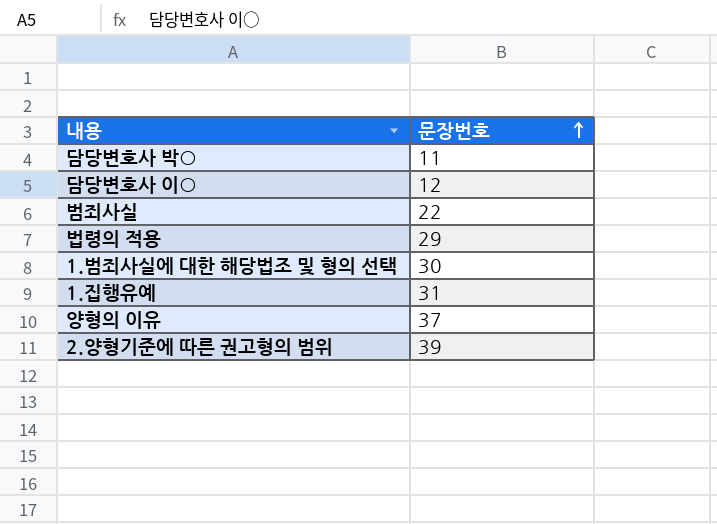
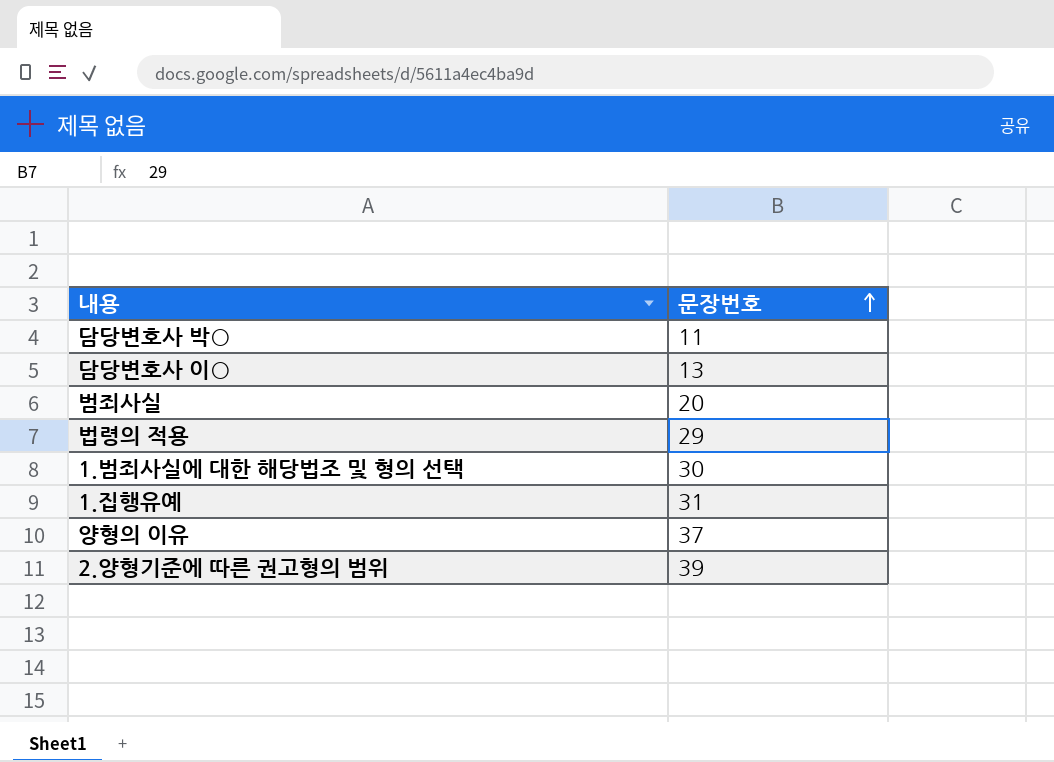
담당변호사 이○ | 문장번호: 12 -> 13
범죄사실 | 문장번호: 22 -> 20

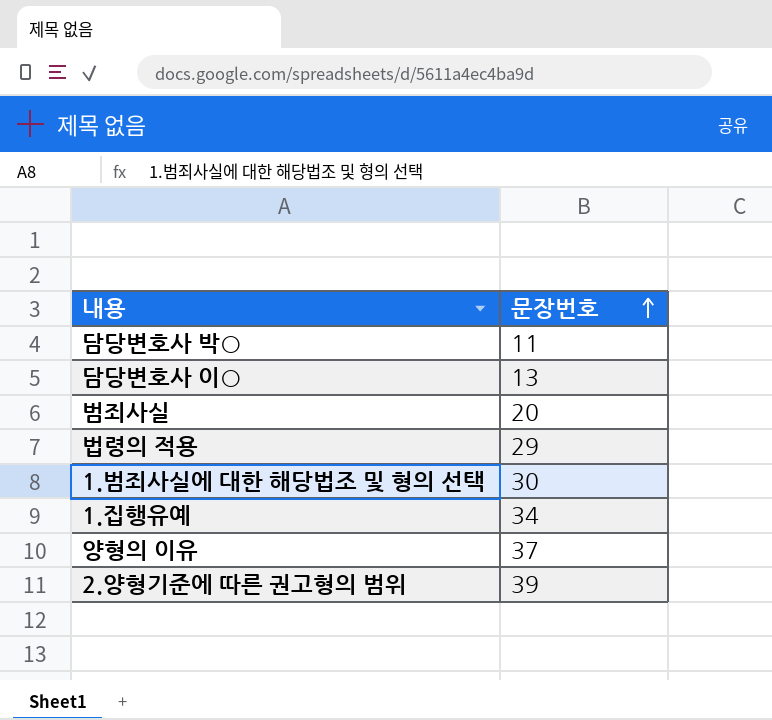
1.집행유예 | 문장번호: 31 -> 34

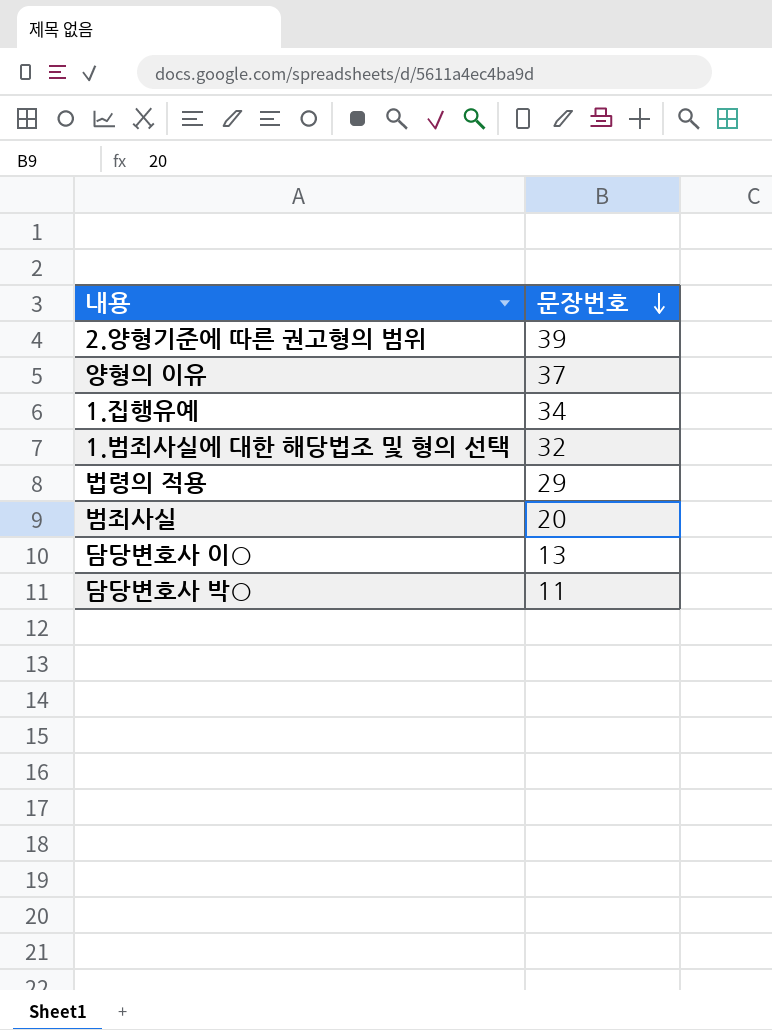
row order: 문장번호 ascending -> 문장번호 descending
1.범죄사실에 대한 해당법조 및 형의 선택 | 문장번호: 30 -> 32

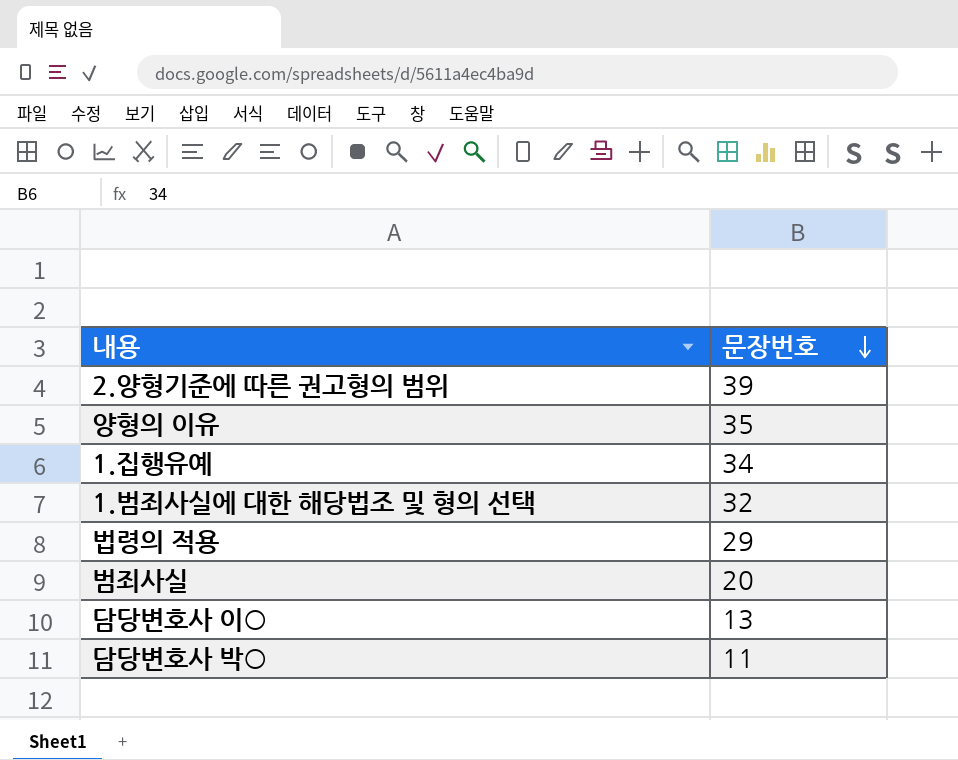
양형의 이유 | 문장번호: 37 -> 35

